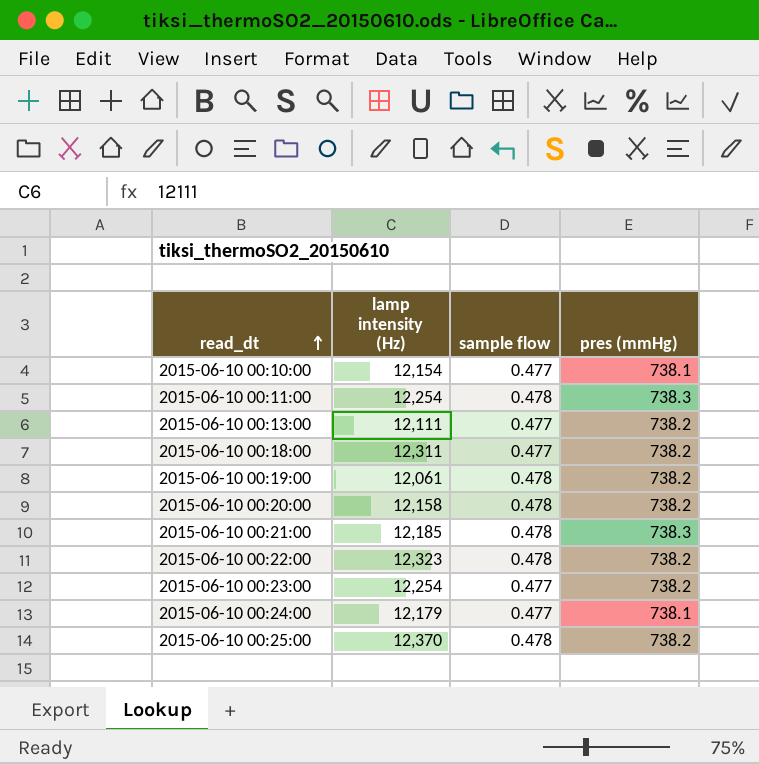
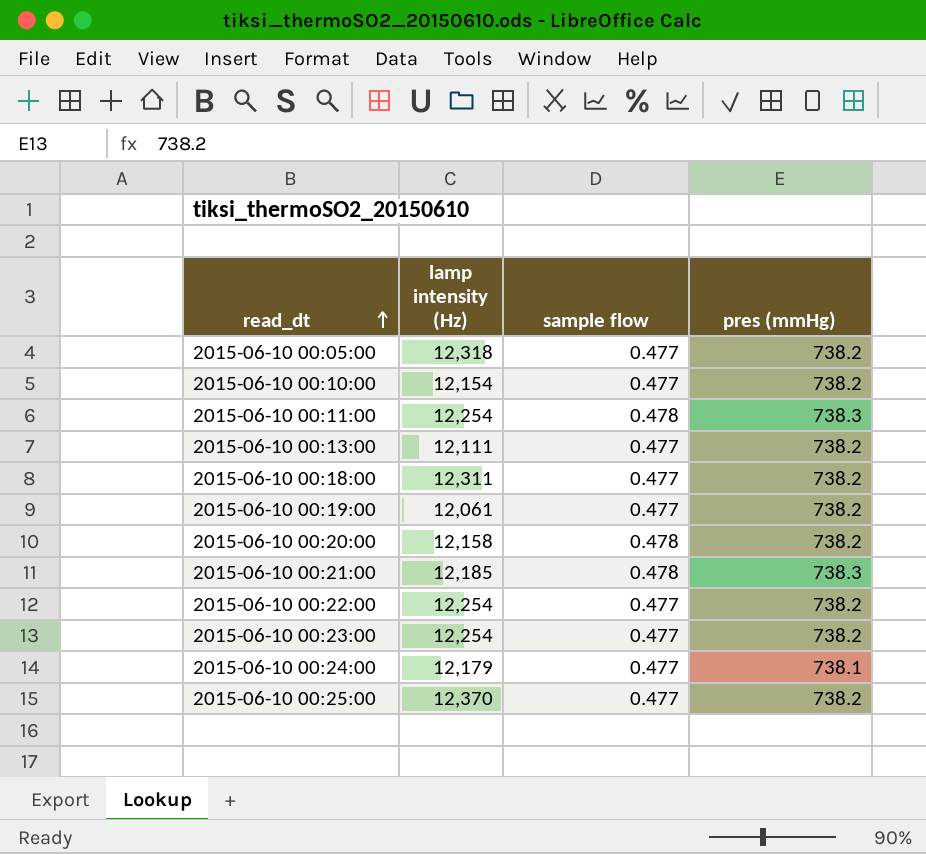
row 2015-06-10 00:05:00: none -> 12,318 | 0.477 | 738.2
2015-06-10 00:10:00 | pres (mmHg): 738.1 -> 738.2
2015-06-10 00:19:00 | sample flow: 0.478 -> 0.477
2015-06-10 00:22:00 | lamp intensity (Hz): 12,323 -> 12,254
2015-06-10 00:22:00 | sample flow: 0.478 -> 0.477
2015-06-10 00:25:00 | sample flow: 0.478 -> 0.477

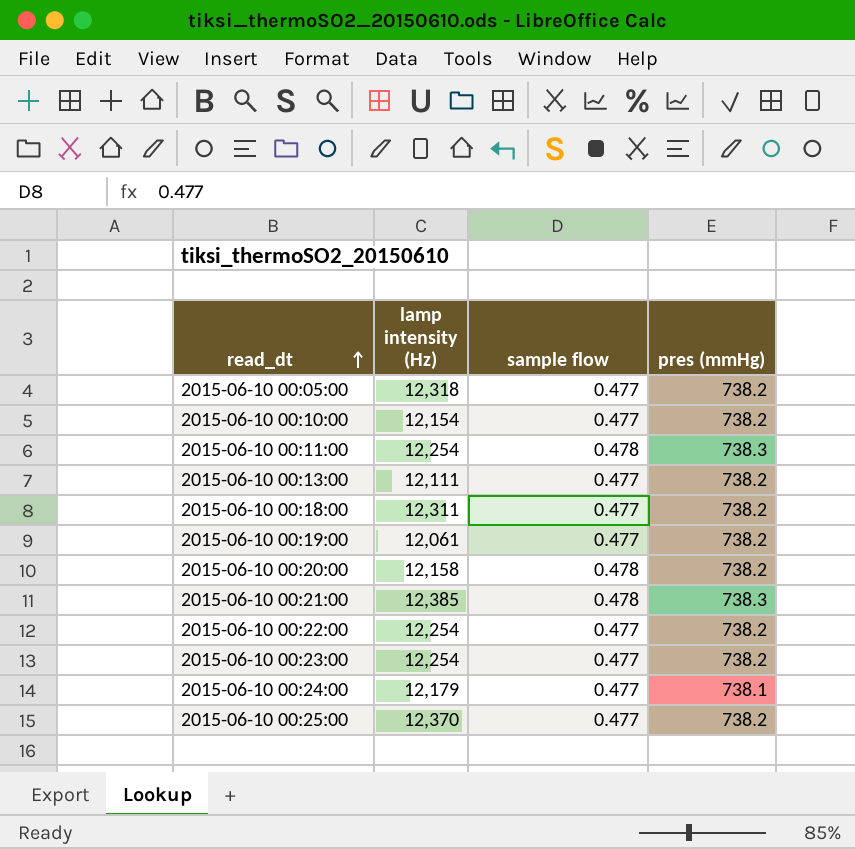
2015-06-10 00:21:00 | lamp intensity (Hz): 12,185 -> 12,385

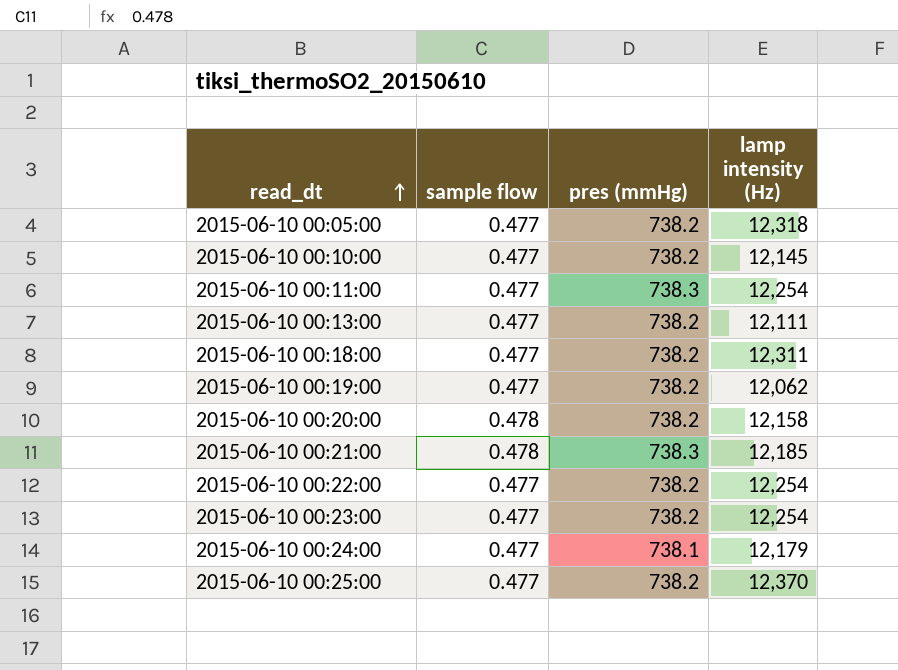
column lamp intensity (Hz) | position: 2 -> 4
2015-06-10 00:10:00 | lamp intensity (Hz): 12,154 -> 12,145
2015-06-10 00:11:00 | sample flow: 0.478 -> 0.477
2015-06-10 00:19:00 | lamp intensity (Hz): 12,061 -> 12,062
2015-06-10 00:21:00 | lamp intensity (Hz): 12,385 -> 12,185

